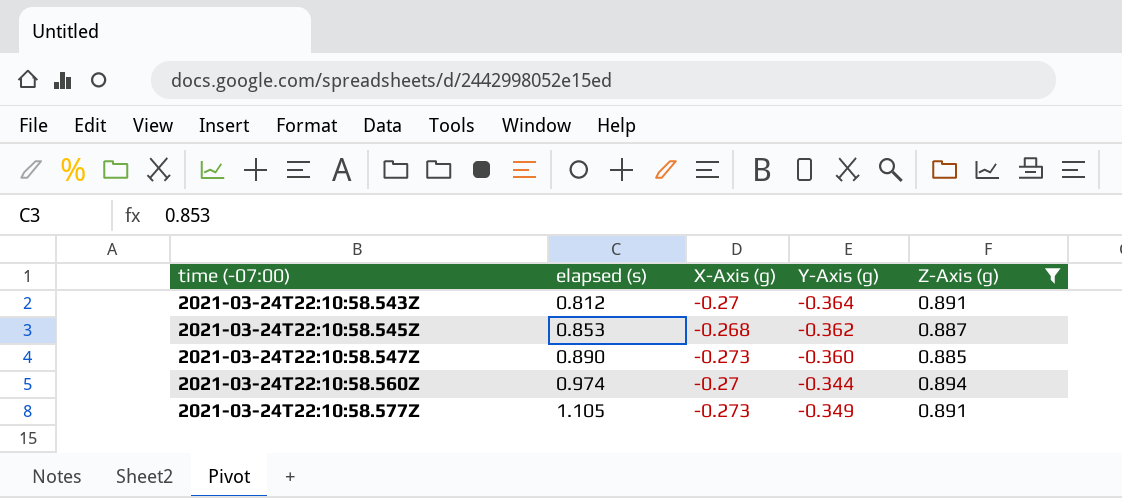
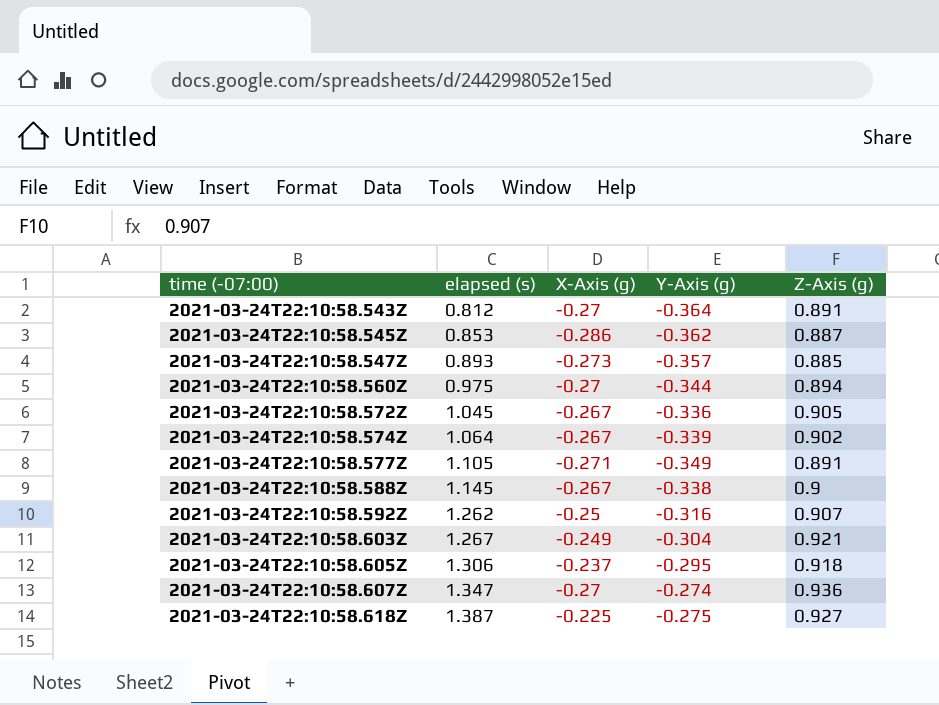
filter: Z-Axis (g) <= 0.894 -> none
2021-03-24T22:10:58.545Z | X-Axis (g): -0.268 -> -0.286
2021-03-24T22:10:58.547Z | elapsed (s): 0.890 -> 0.893
2021-03-24T22:10:58.547Z | Y-Axis (g): -0.360 -> -0.357
2021-03-24T22:10:58.560Z | elapsed (s): 0.974 -> 0.975
2021-03-24T22:10:58.577Z | X-Axis (g): -0.273 -> -0.271

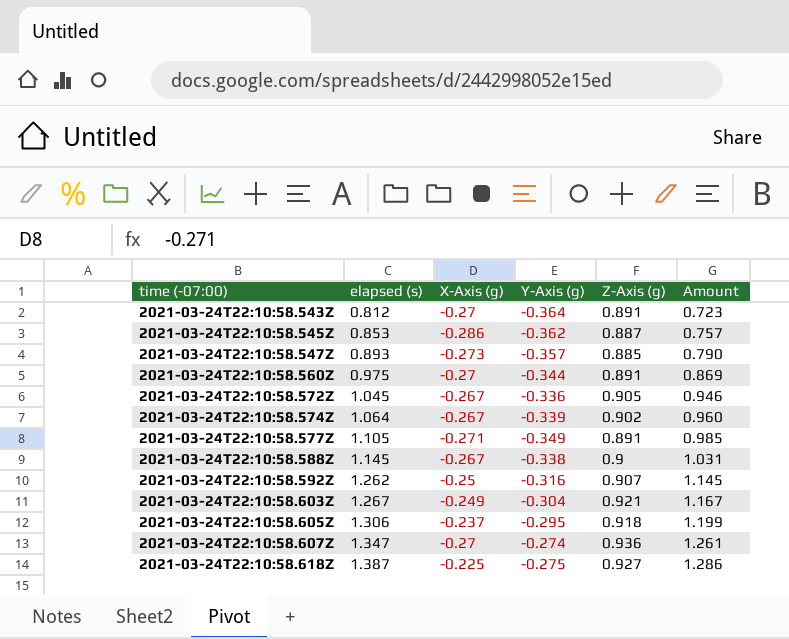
column Amount | formula: none -> [elapsed (s)] * [Z-Axis (g)]
2021-03-24T22:10:58.560Z | Z-Axis (g): 0.894 -> 0.891

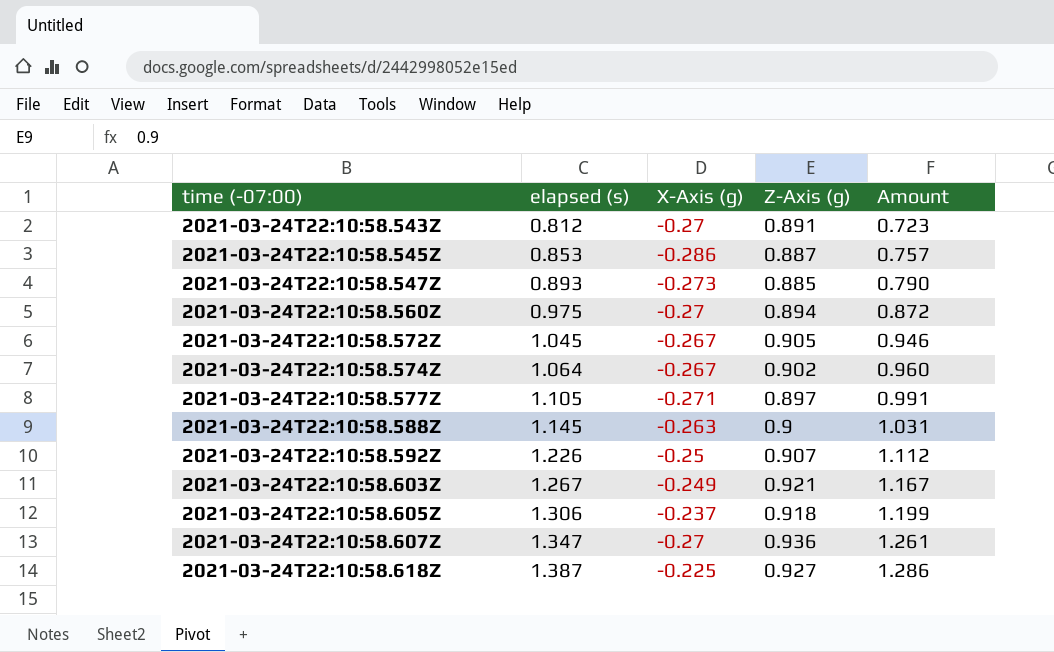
column Y-Axis (g) | position: 4 -> none
2021-03-24T22:10:58.560Z | Z-Axis (g): 0.891 -> 0.894
2021-03-24T22:10:58.560Z | Amount: 0.869 -> 0.872
2021-03-24T22:10:58.577Z | Z-Axis (g): 0.891 -> 0.897
2021-03-24T22:10:58.577Z | Amount: 0.985 -> 0.991
2021-03-24T22:10:58.588Z | X-Axis (g): -0.267 -> -0.263
2021-03-24T22:10:58.592Z | elapsed (s): 1.262 -> 1.226
2021-03-24T22:10:58.592Z | Amount: 1.145 -> 1.112

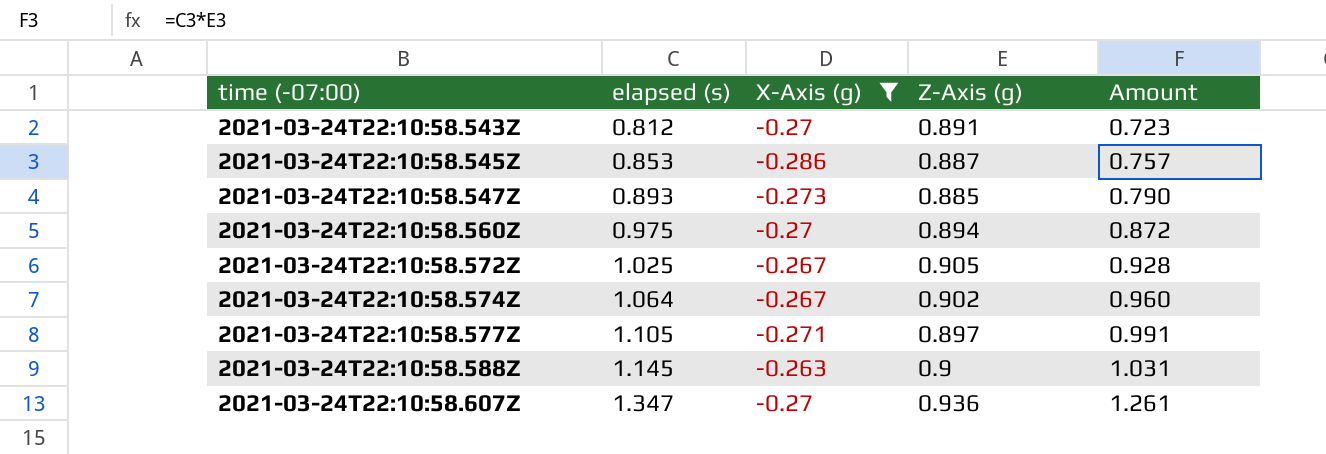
filter: none -> X-Axis (g) <= -0.263
2021-03-24T22:10:58.572Z | elapsed (s): 1.045 -> 1.025
2021-03-24T22:10:58.572Z | Amount: 0.946 -> 0.928

